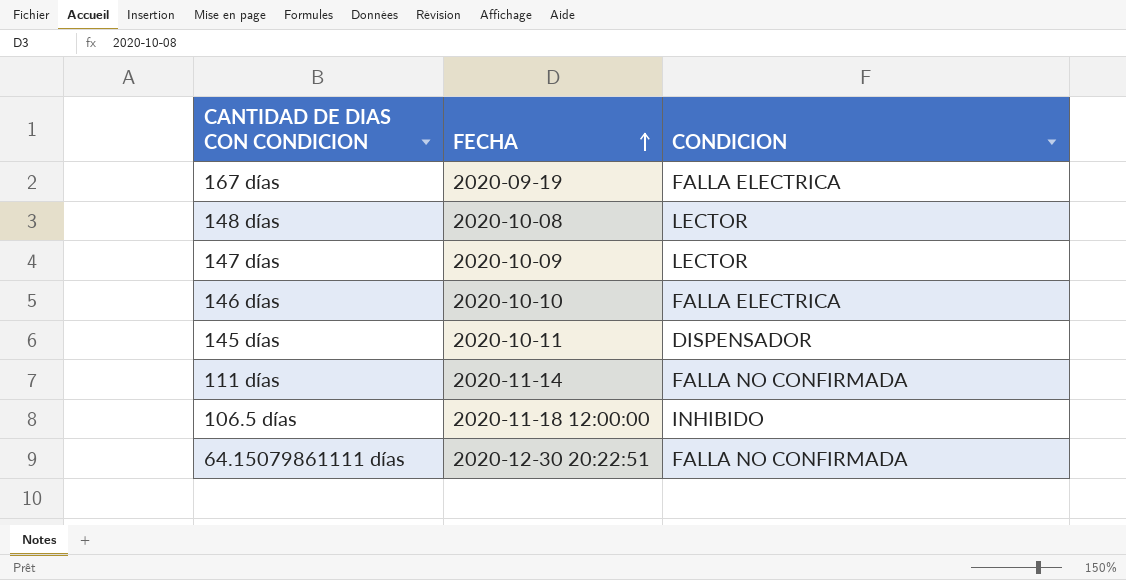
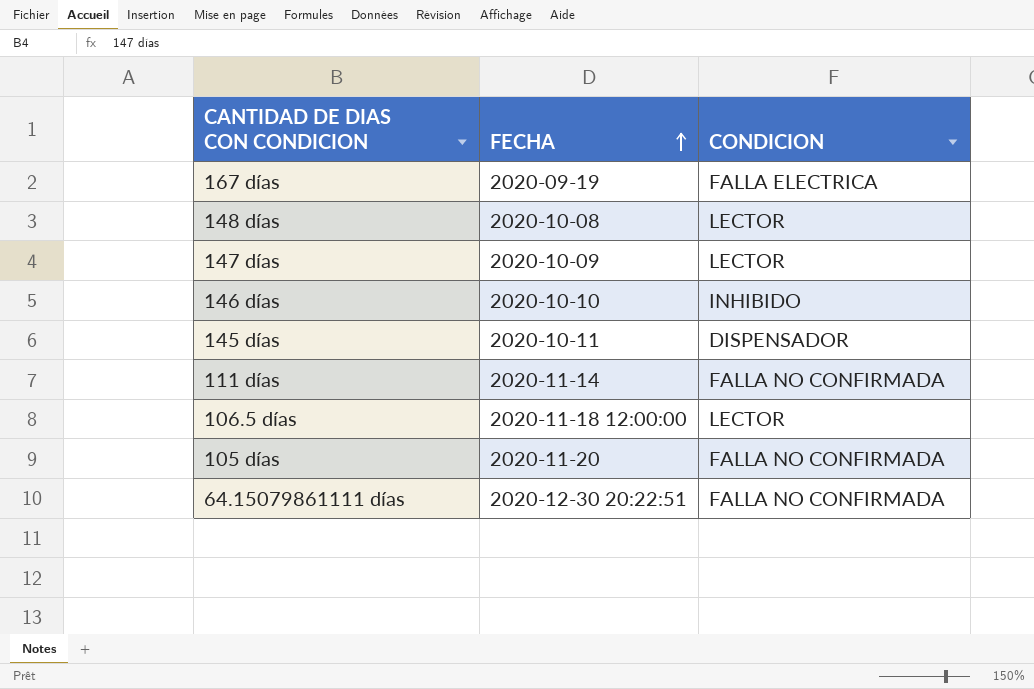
146 días | CONDICION: FALLA ELECTRICA -> INHIBIDO
106.5 días | CONDICION: INHIBIDO -> LECTOR
row 105 días: none -> 2020-11-20 | FALLA NO CONFIRMADA

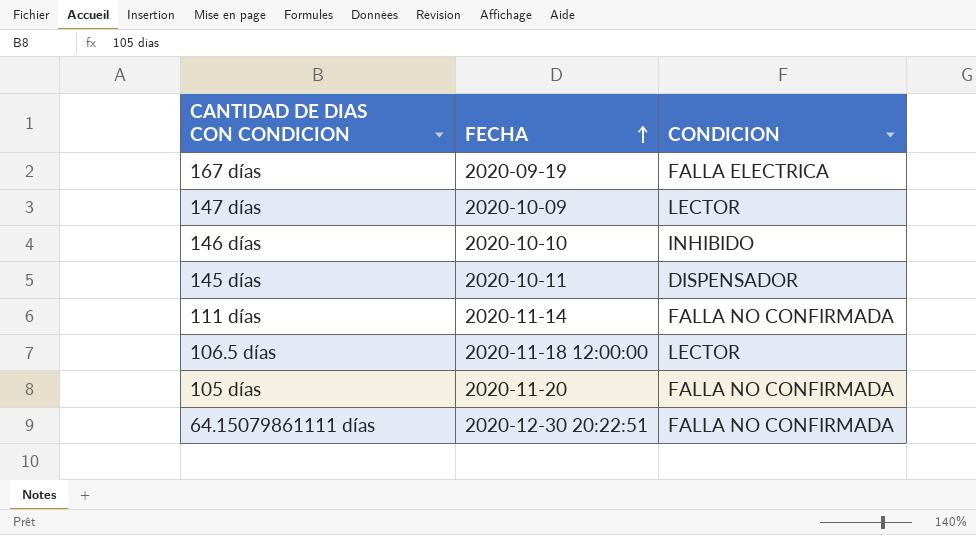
row 148 días: 2020-10-08 | LECTOR -> none

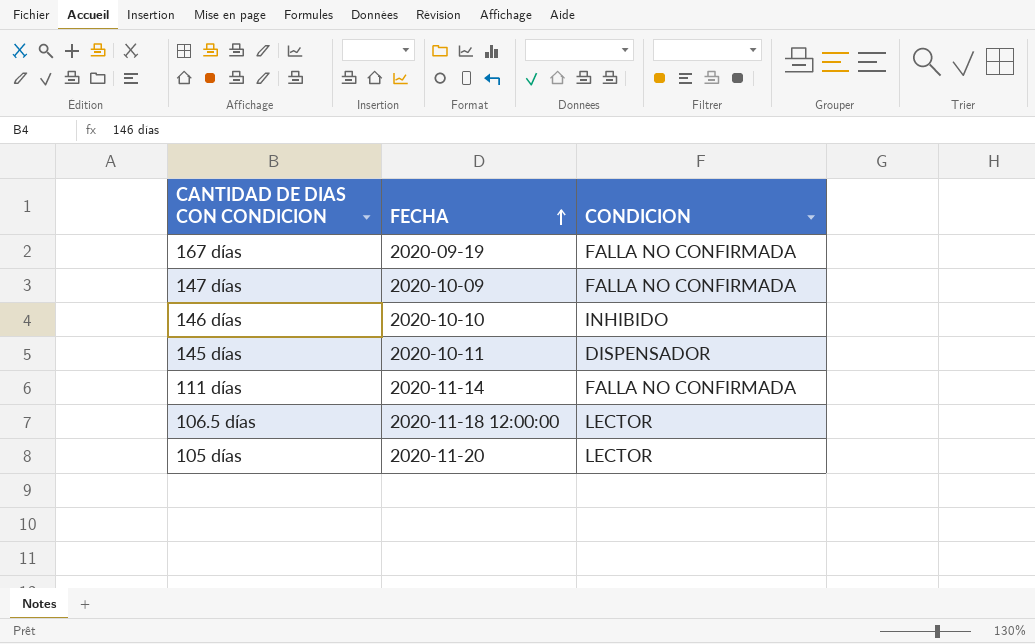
row 64.15079861111 días: 2020-12-30 20:22:51 | FALLA NO CONFIRMADA -> none
167 días | CONDICION: FALLA ELECTRICA -> FALLA NO CONFIRMADA
147 días | CONDICION: LECTOR -> FALLA NO CONFIRMADA
105 días | CONDICION: FALLA NO CONFIRMADA -> LECTOR

